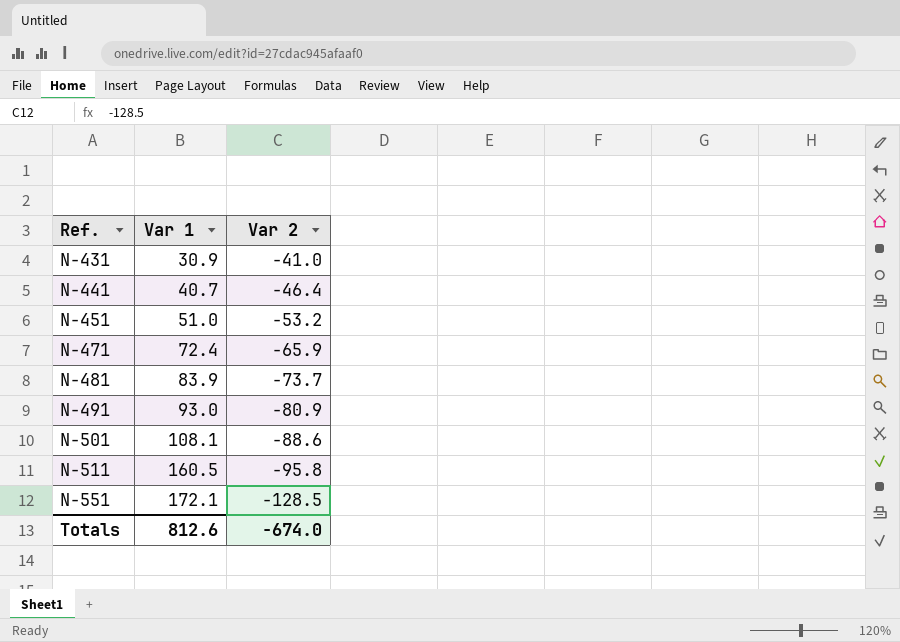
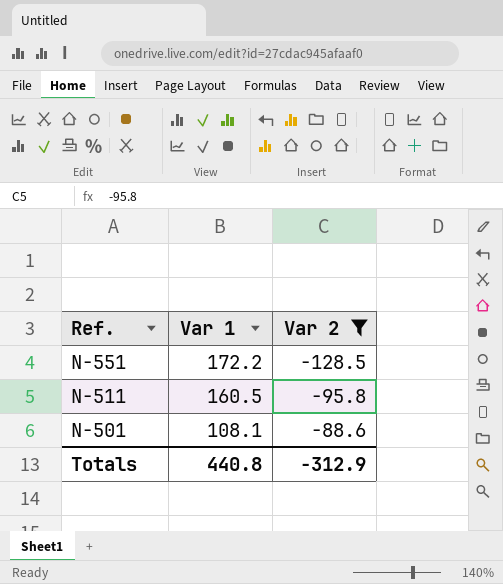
filter: none -> Var 2 <= -88.6
row order: Ref. ascending -> Ref. descending
N-551 | Var 1: 172.1 -> 172.2
Totals | Var 1: 812.6 -> 440.8
Totals | Var 2: -674.0 -> -312.9

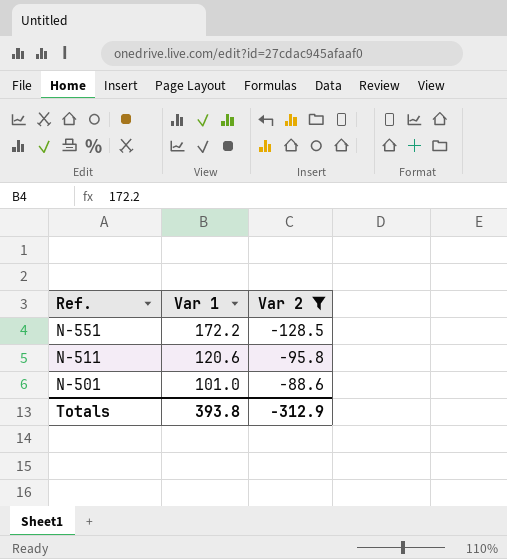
N-511 | Var 1: 160.5 -> 120.6
N-501 | Var 1: 108.1 -> 101.0
Totals | Var 1: 440.8 -> 393.8

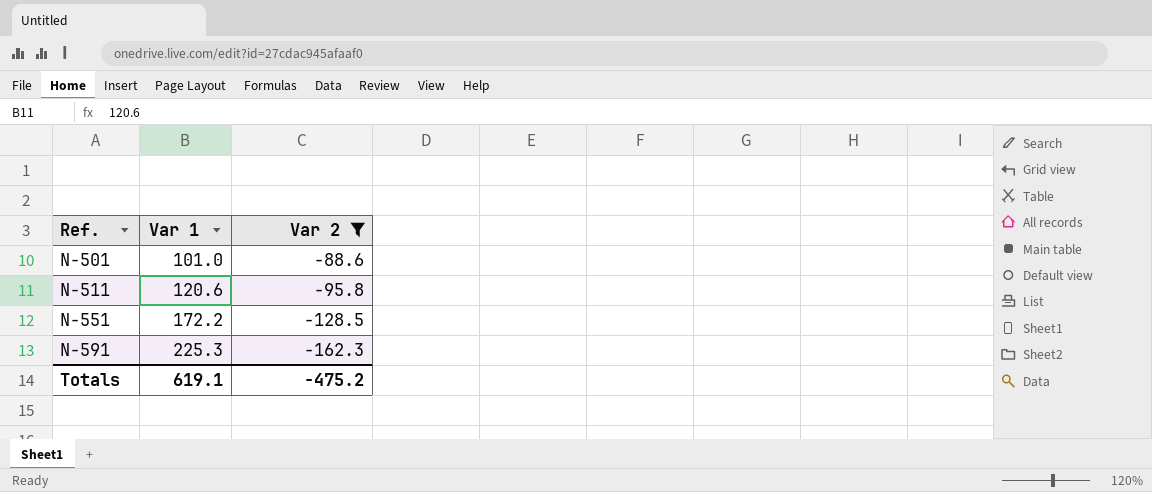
row order: Ref. descending -> Ref. ascending
row N-591: none -> 225.3 | -162.3
Totals | Var 1: 393.8 -> 619.1
Totals | Var 2: -312.9 -> -475.2

